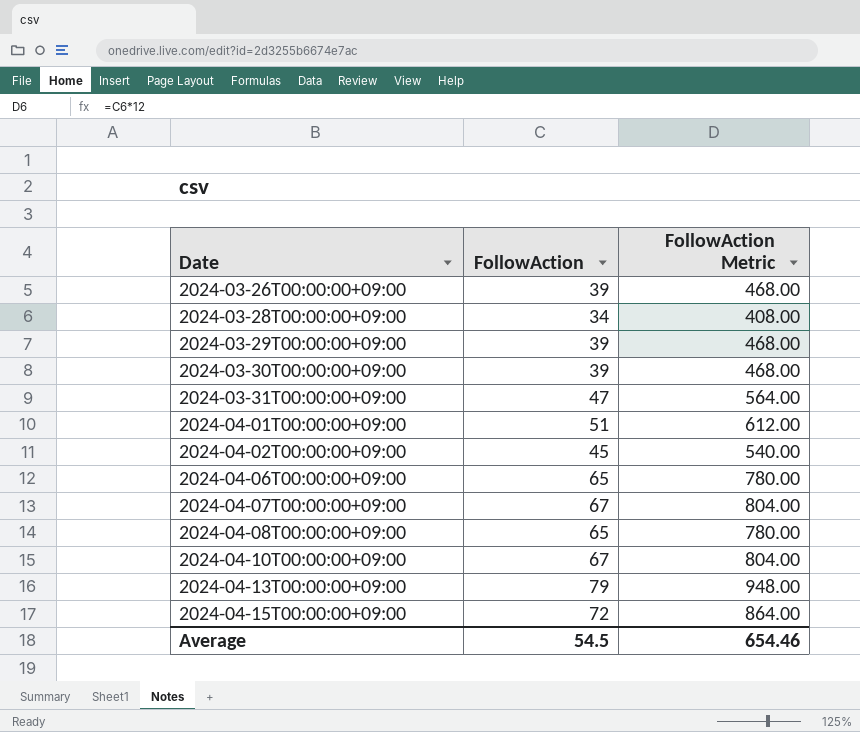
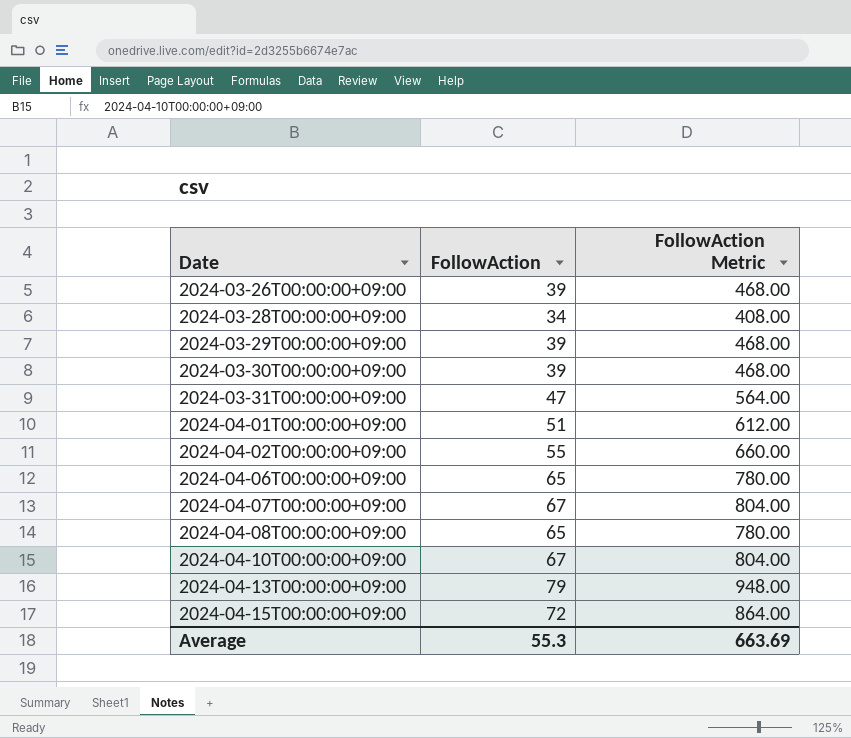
2024-04-02T00:00:00+09:00 | FollowAction: 45 -> 55
2024-04-02T00:00:00+09:00 | FollowAction Metric: 540.00 -> 660.00
Average | FollowAction: 54.5 -> 55.3
Average | FollowAction Metric: 654.46 -> 663.69

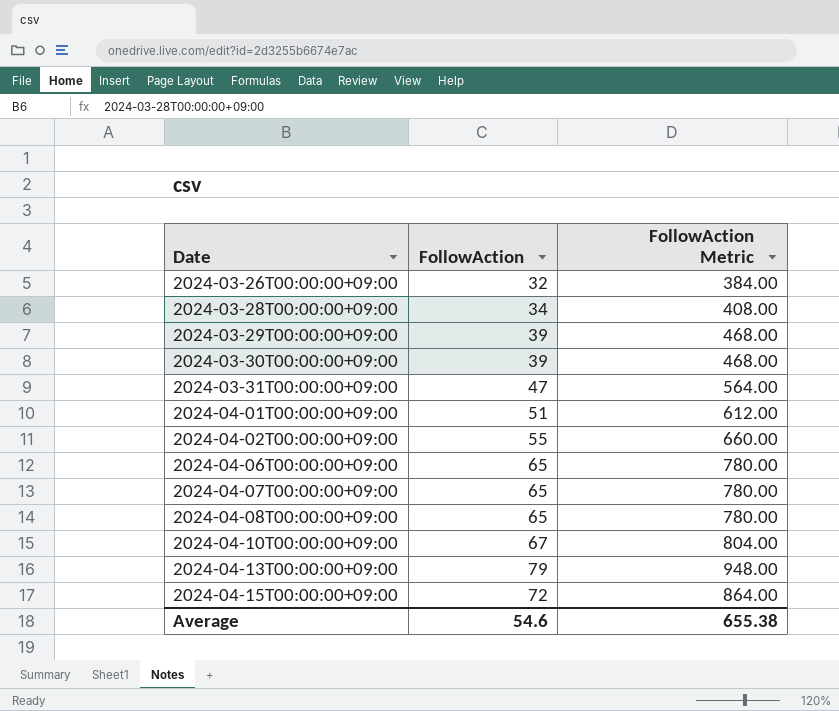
2024-03-26T00:00:00+09:00 | FollowAction: 39 -> 32
2024-03-26T00:00:00+09:00 | FollowAction Metric: 468.00 -> 384.00
2024-04-07T00:00:00+09:00 | FollowAction: 67 -> 65
2024-04-07T00:00:00+09:00 | FollowAction Metric: 804.00 -> 780.00
Average | FollowAction: 55.3 -> 54.6
Average | FollowAction Metric: 663.69 -> 655.38

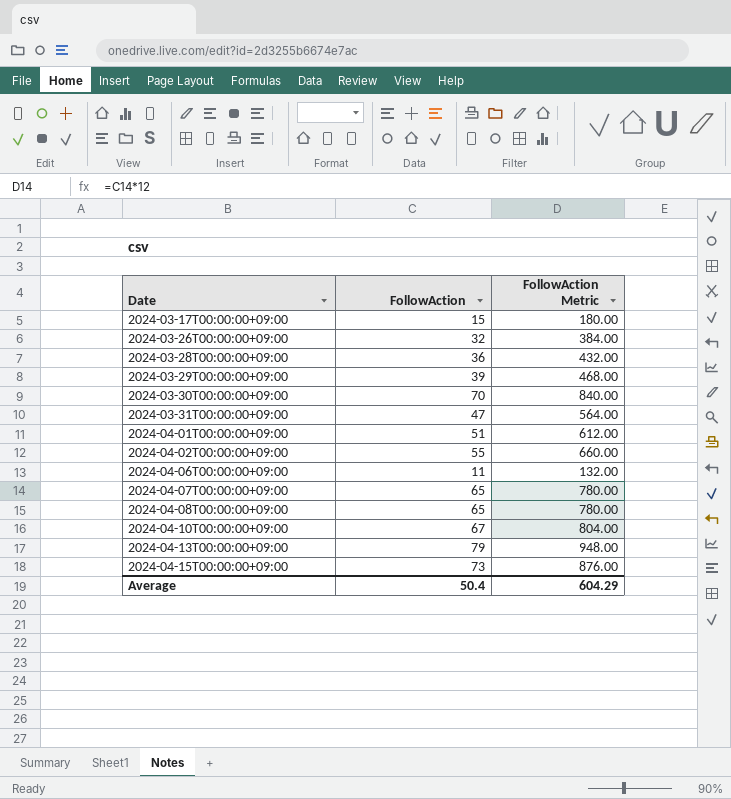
row 2024-03-17T00:00:00+09:00: none -> 15 | 180.00
2024-03-28T00:00:00+09:00 | FollowAction: 34 -> 36
2024-03-28T00:00:00+09:00 | FollowAction Metric: 408.00 -> 432.00
2024-03-30T00:00:00+09:00 | FollowAction: 39 -> 70
2024-03-30T00:00:00+09:00 | FollowAction Metric: 468.00 -> 840.00
2024-04-06T00:00:00+09:00 | FollowAction: 65 -> 11
2024-04-06T00:00:00+09:00 | FollowAction Metric: 780.00 -> 132.00
2024-04-15T00:00:00+09:00 | FollowAction: 72 -> 73
2024-04-15T00:00:00+09:00 | FollowAction Metric: 864.00 -> 876.00
Average | FollowAction: 54.6 -> 50.4
Average | FollowAction Metric: 655.38 -> 604.29

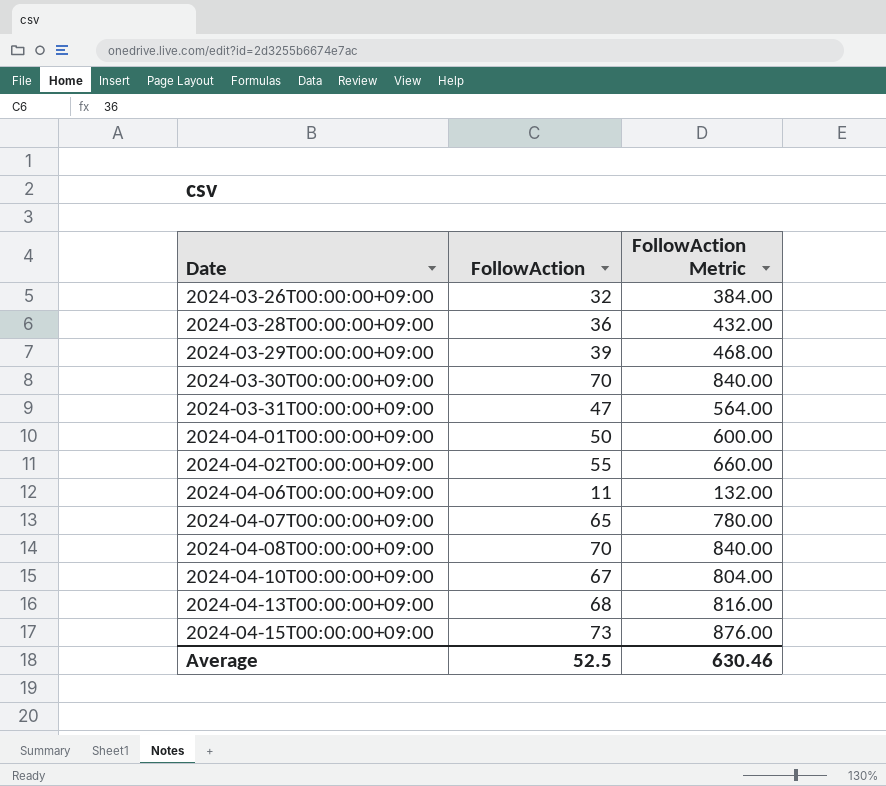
row 2024-03-17T00:00:00+09:00: 15 | 180.00 -> none
2024-04-01T00:00:00+09:00 | FollowAction: 51 -> 50
2024-04-01T00:00:00+09:00 | FollowAction Metric: 612.00 -> 600.00
2024-04-08T00:00:00+09:00 | FollowAction: 65 -> 70
2024-04-08T00:00:00+09:00 | FollowAction Metric: 780.00 -> 840.00
2024-04-13T00:00:00+09:00 | FollowAction: 79 -> 68
2024-04-13T00:00:00+09:00 | FollowAction Metric: 948.00 -> 816.00
Average | FollowAction: 50.4 -> 52.5
Average | FollowAction Metric: 604.29 -> 630.46

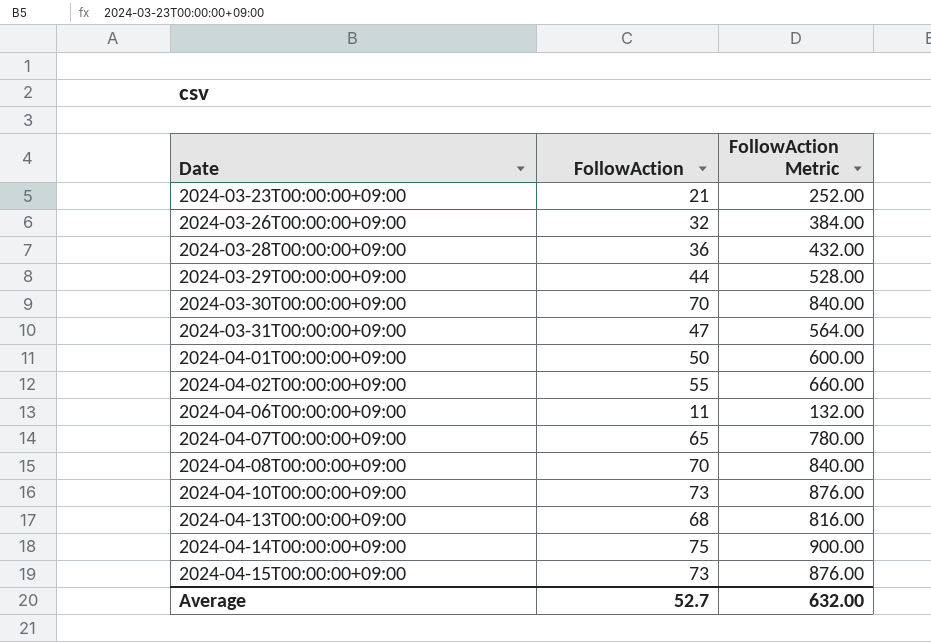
row 2024-03-23T00:00:00+09:00: none -> 21 | 252.00
2024-03-29T00:00:00+09:00 | FollowAction: 39 -> 44
2024-03-29T00:00:00+09:00 | FollowAction Metric: 468.00 -> 528.00
2024-04-10T00:00:00+09:00 | FollowAction: 67 -> 73
2024-04-10T00:00:00+09:00 | FollowAction Metric: 804.00 -> 876.00
row 2024-04-14T00:00:00+09:00: none -> 75 | 900.00
Average | FollowAction: 52.5 -> 52.7
Average | FollowAction Metric: 630.46 -> 632.00

